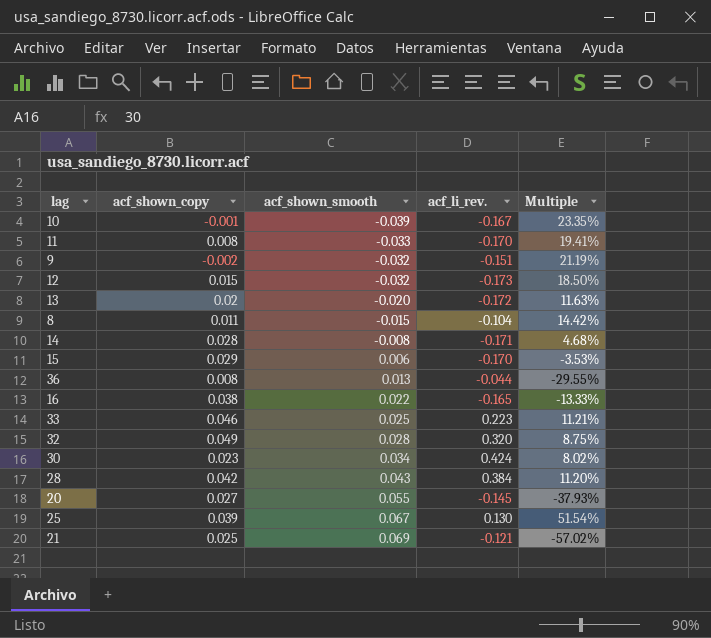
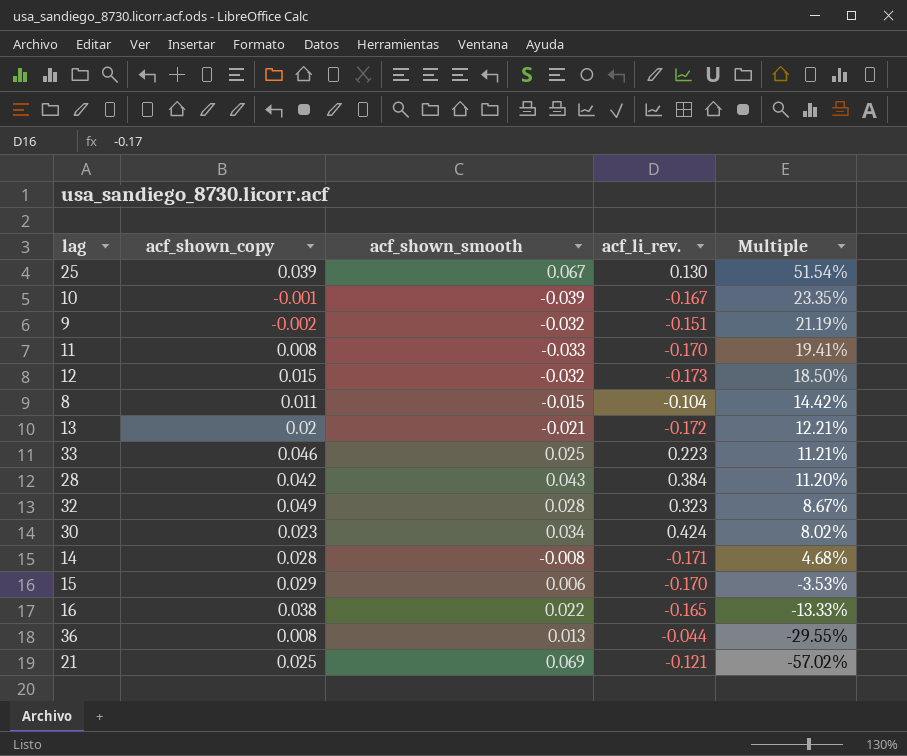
row order: acf_shown_smooth ascending -> Multiple descending
row 20: 0.027 | 0.055 | -0.145 | -37.93% -> none
13 | acf_shown_smooth: -0.020 -> -0.021
13 | Multiple: 11.63% -> 12.21%
32 | acf_li_rev.: 0.320 -> 0.323
32 | Multiple: 8.75% -> 8.67%

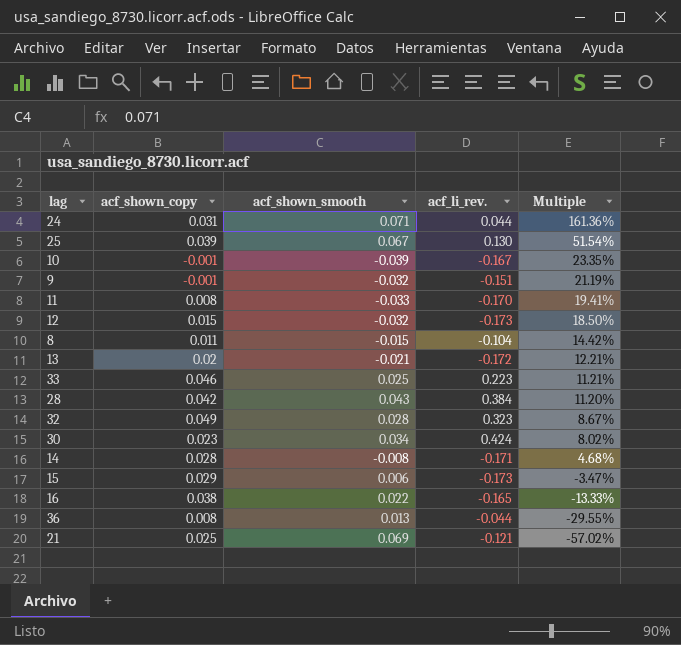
row 24: none -> 0.031 | 0.071 | 0.044 | 161.36%
9 | acf_shown_copy: -0.002 -> -0.001
15 | acf_li_rev.: -0.170 -> -0.173
15 | Multiple: -3.53% -> -3.47%

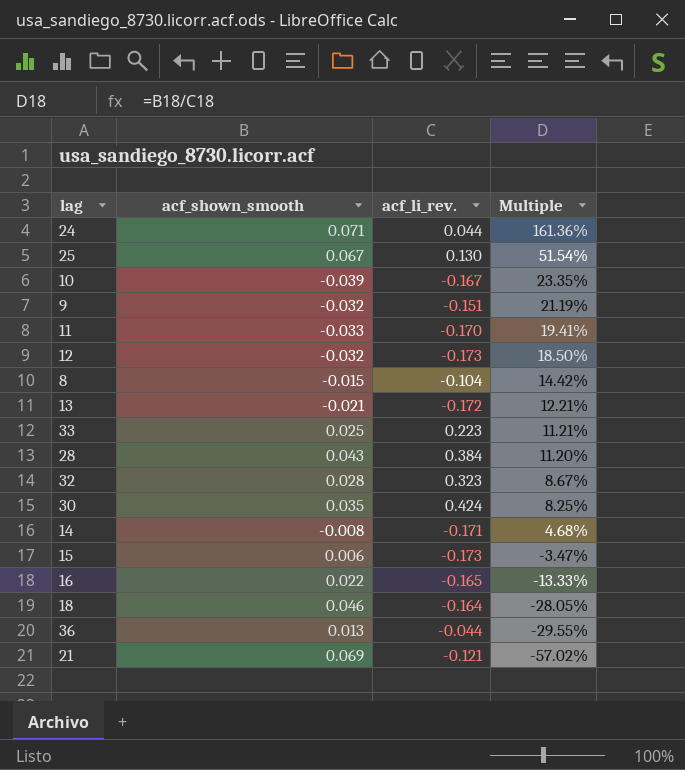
column acf_shown_copy | position: 2 -> none
30 | acf_shown_smooth: 0.034 -> 0.035
30 | Multiple: 8.02% -> 8.25%
row 18: none -> 0.046 | -0.164 | -28.05%

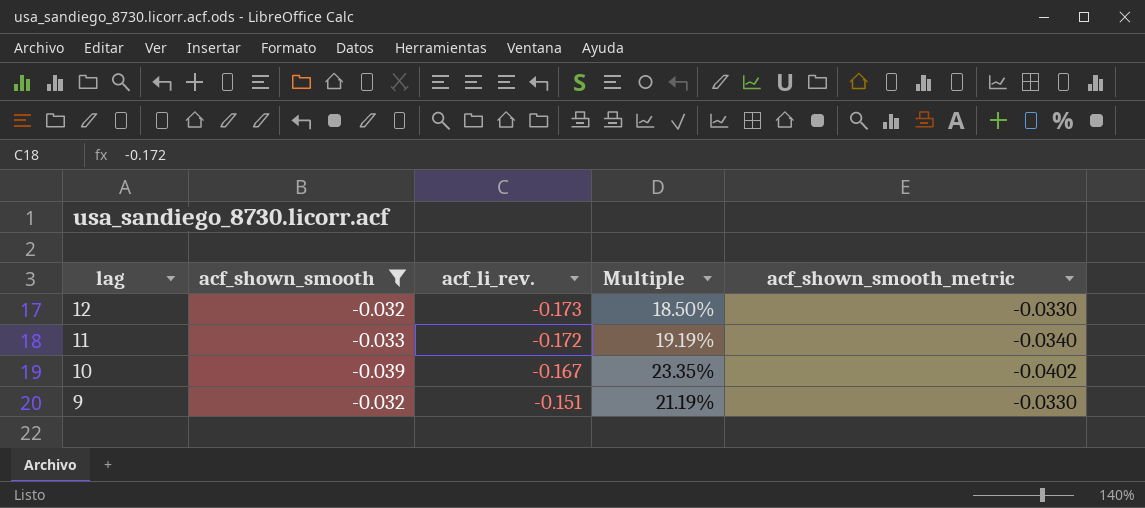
filter: none -> acf_shown_smooth <= -0.032
row order: Multiple descending -> lag descending
column acf_shown_smooth_metric | formula: none -> [acf_shown_smooth] * 1.03
11 | acf_li_rev.: -0.170 -> -0.172
11 | Multiple: 19.41% -> 19.19%

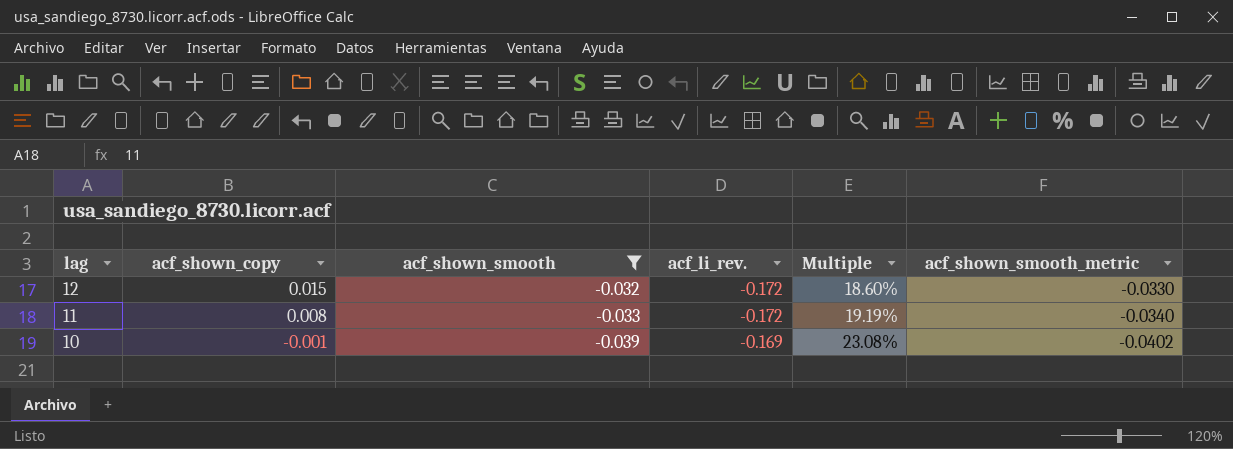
column acf_shown_copy | position: none -> 2
row 9: -0.032 | -0.151 | 21.19% | -0.0330 -> none
12 | acf_li_rev.: -0.173 -> -0.172
12 | Multiple: 18.50% -> 18.60%
10 | acf_li_rev.: -0.167 -> -0.169
10 | Multiple: 23.35% -> 23.08%

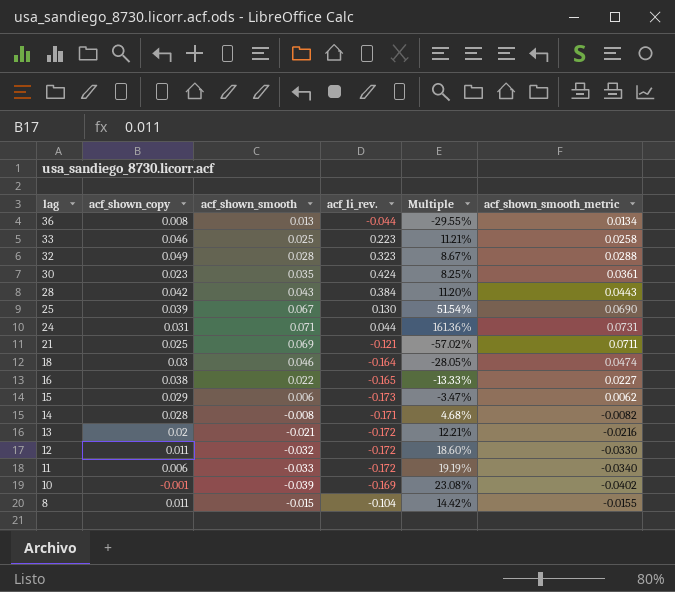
filter: acf_shown_smooth <= -0.032 -> none
12 | acf_shown_copy: 0.015 -> 0.011
11 | acf_shown_copy: 0.008 -> 0.006

